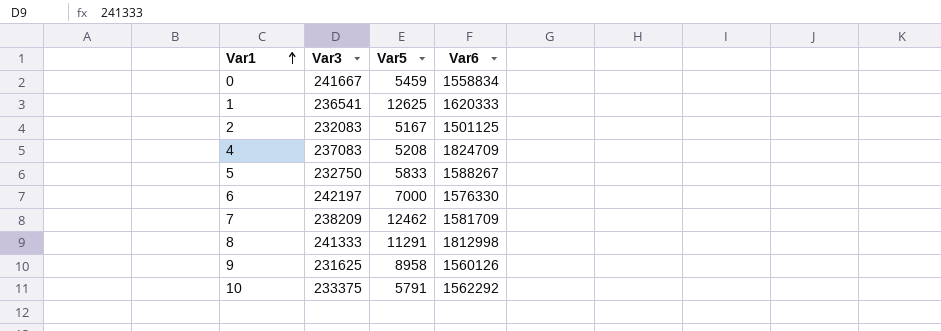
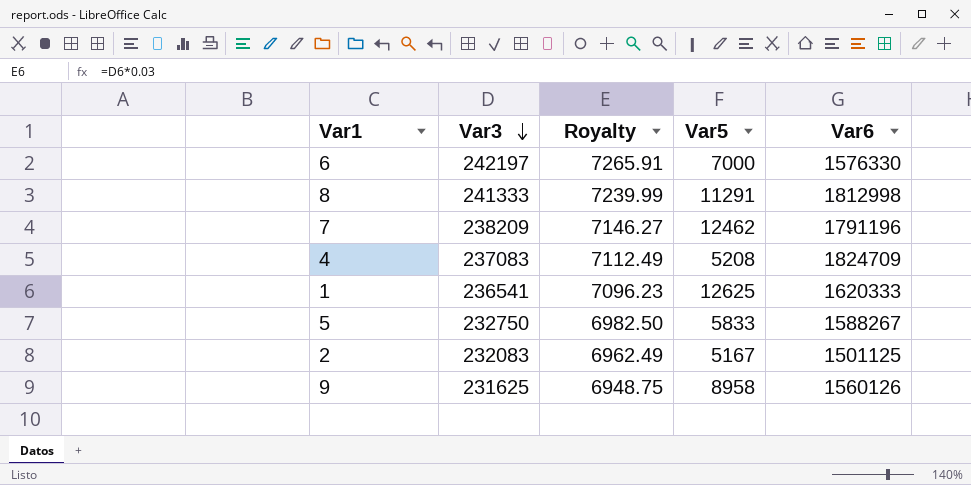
row order: Var1 ascending -> Var3 descending
column Royalty | formula: none -> [Var3] * 0.03
row 0: 241667 | 5459 | 1558834 -> none
row 10: 233375 | 5791 | 1562292 -> none
7 | Var6: 1581709 -> 1791196

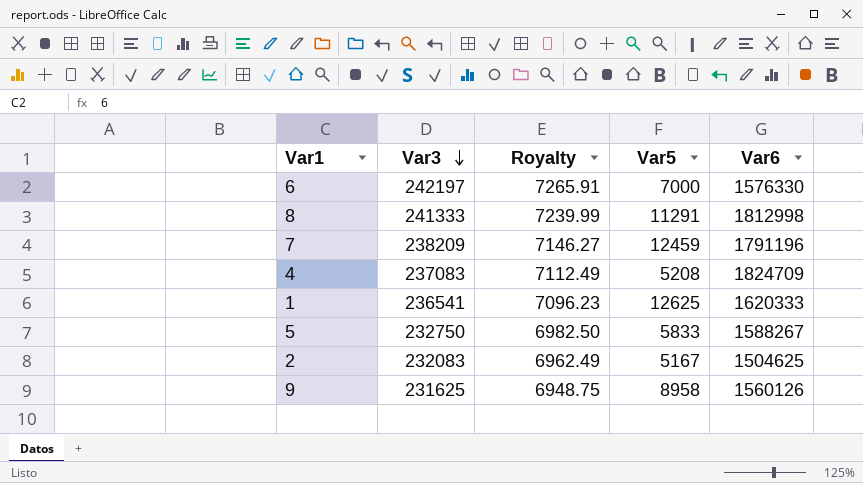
7 | Var5: 12462 -> 12459
2 | Var6: 1501125 -> 1504625

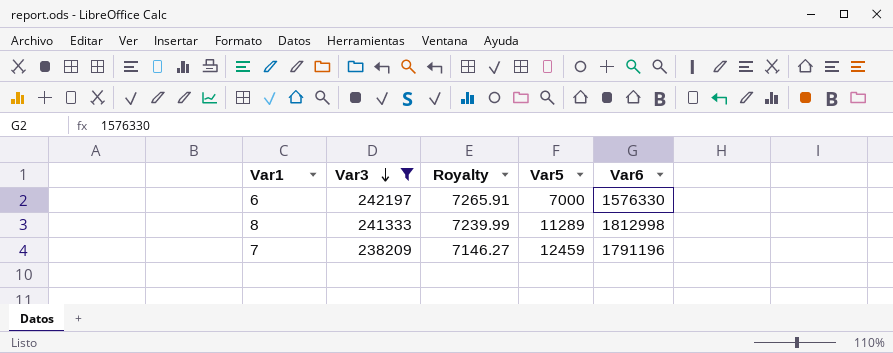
filter: none -> Var3 >= 238209
8 | Var5: 11291 -> 11289

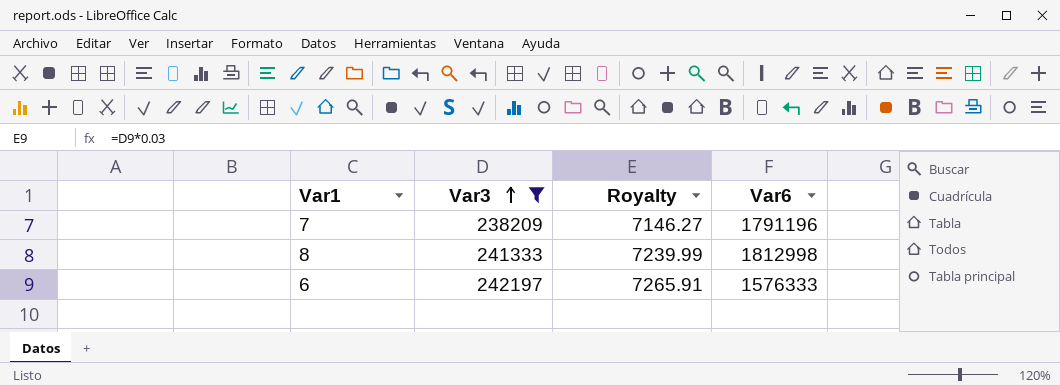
row order: Var3 descending -> Var3 ascending
column Var5 | position: 4 -> none
6 | Var6: 1576330 -> 1576333

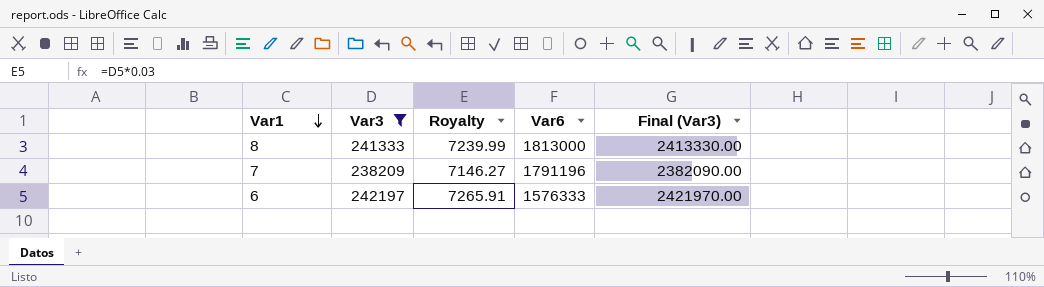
row order: Var3 ascending -> Var1 descending
column Final (Var3) | formula: none -> [Var3] * 10
8 | Var6: 1812998 -> 1813000

